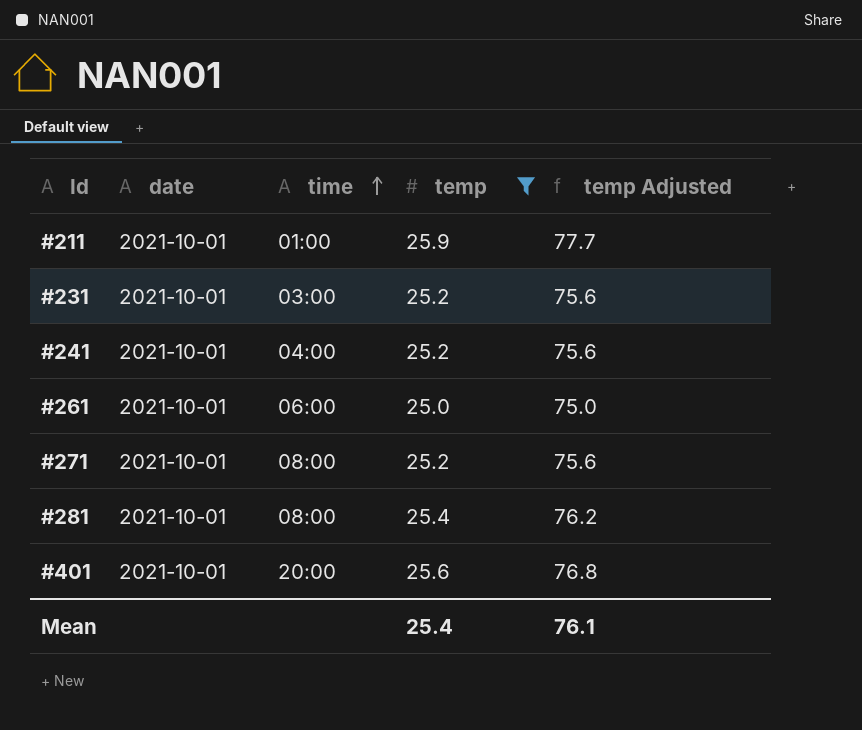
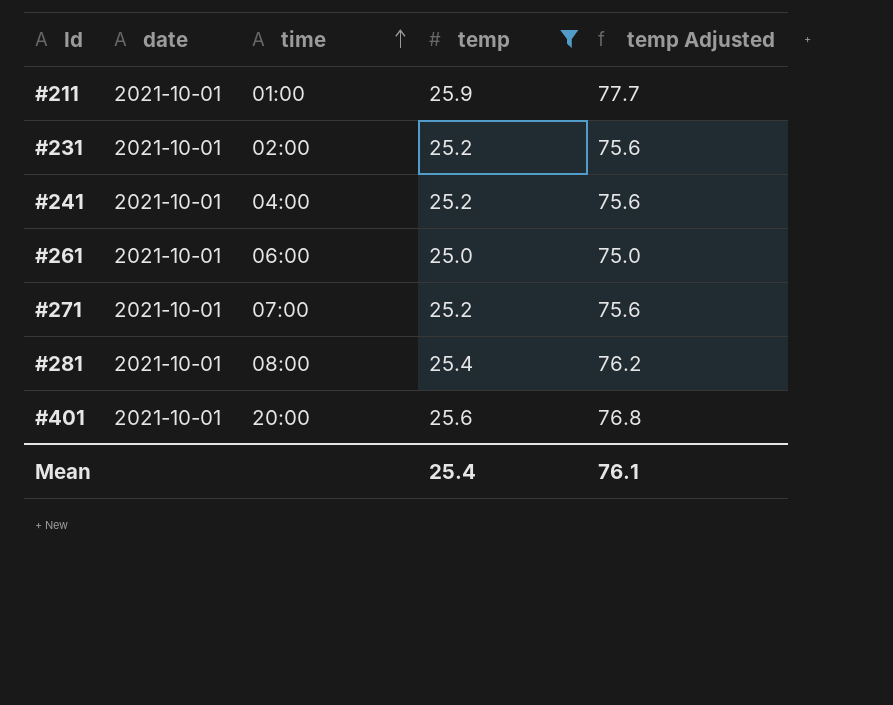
#231 | time: 03:00 -> 02:00
#271 | time: 08:00 -> 07:00

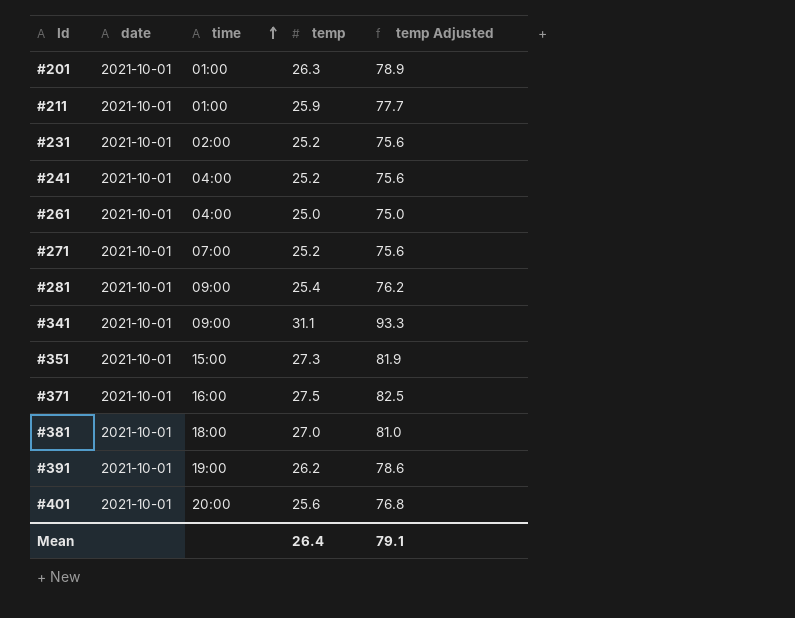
filter: temp <= 25.9 -> none
#261 | time: 06:00 -> 04:00
#281 | time: 08:00 -> 09:00
Mean | temp: 25.4 -> 26.4
Mean | temp Adjusted: 76.1 -> 79.1

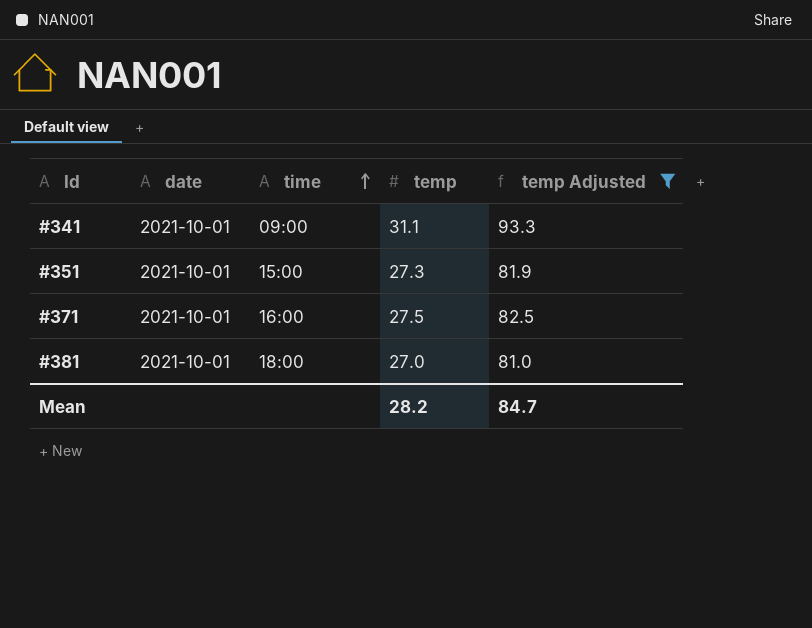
filter: none -> temp Adjusted >= 81.0
Mean | temp: 26.4 -> 28.2
Mean | temp Adjusted: 79.1 -> 84.7

